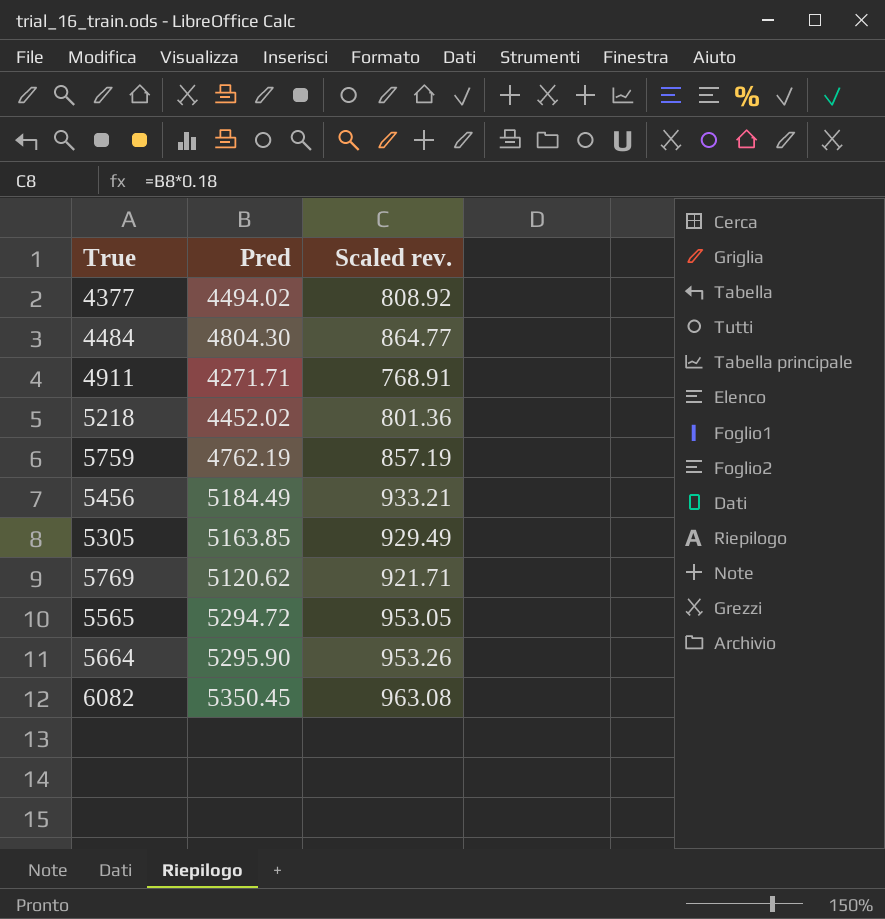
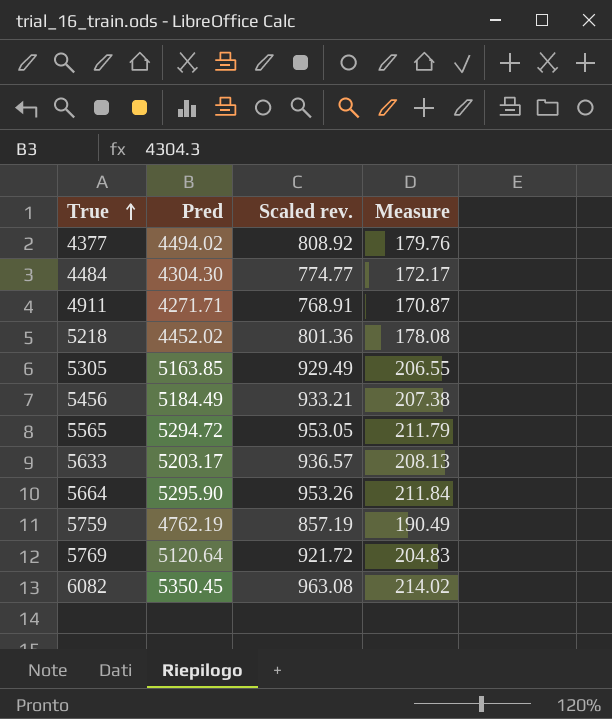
row order: none -> True ascending
column Measure | formula: none -> [Pred] * 0.04
4484 | Pred: 4804.30 -> 4304.30
4484 | Scaled rev.: 864.77 -> 774.77
row 5633: none -> 5203.17 | 936.57 | 208.13
5769 | Pred: 5120.62 -> 5120.64
5769 | Scaled rev.: 921.71 -> 921.72

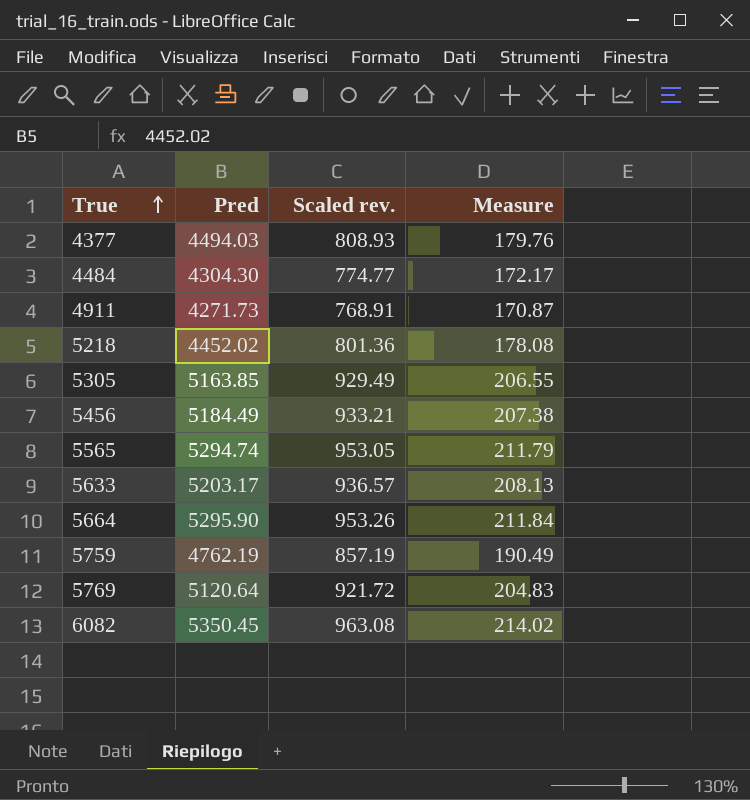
4377 | Pred: 4494.02 -> 4494.03
4377 | Scaled rev.: 808.92 -> 808.93
4911 | Pred: 4271.71 -> 4271.73
5565 | Pred: 5294.72 -> 5294.74

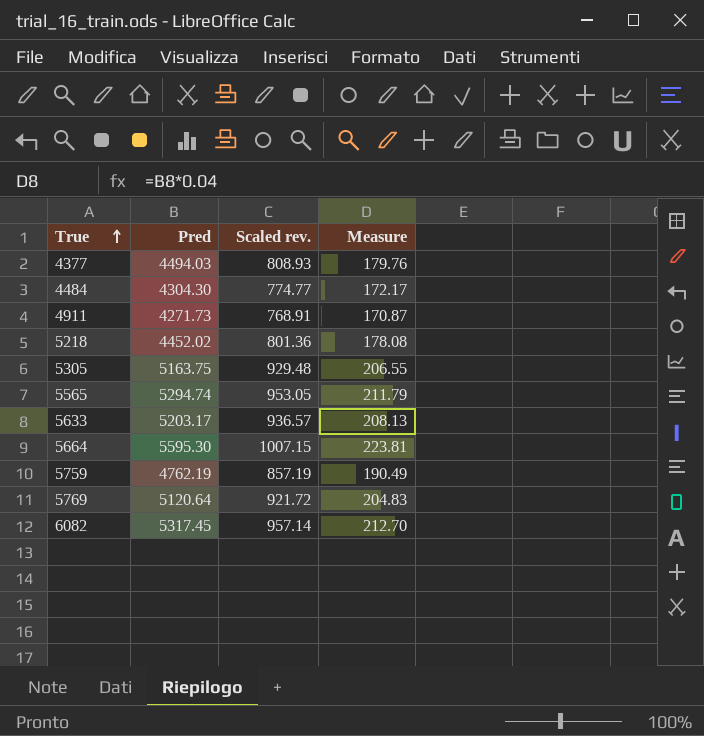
row 5456: 5184.49 | 933.21 | 207.38 -> none
5305 | Pred: 5163.85 -> 5163.75
5305 | Scaled rev.: 929.49 -> 929.48
5664 | Pred: 5295.90 -> 5595.30
5664 | Scaled rev.: 953.26 -> 1007.15
5664 | Measure: 211.84 -> 223.81
6082 | Pred: 5350.45 -> 5317.45
6082 | Scaled rev.: 963.08 -> 957.14
6082 | Measure: 214.02 -> 212.70

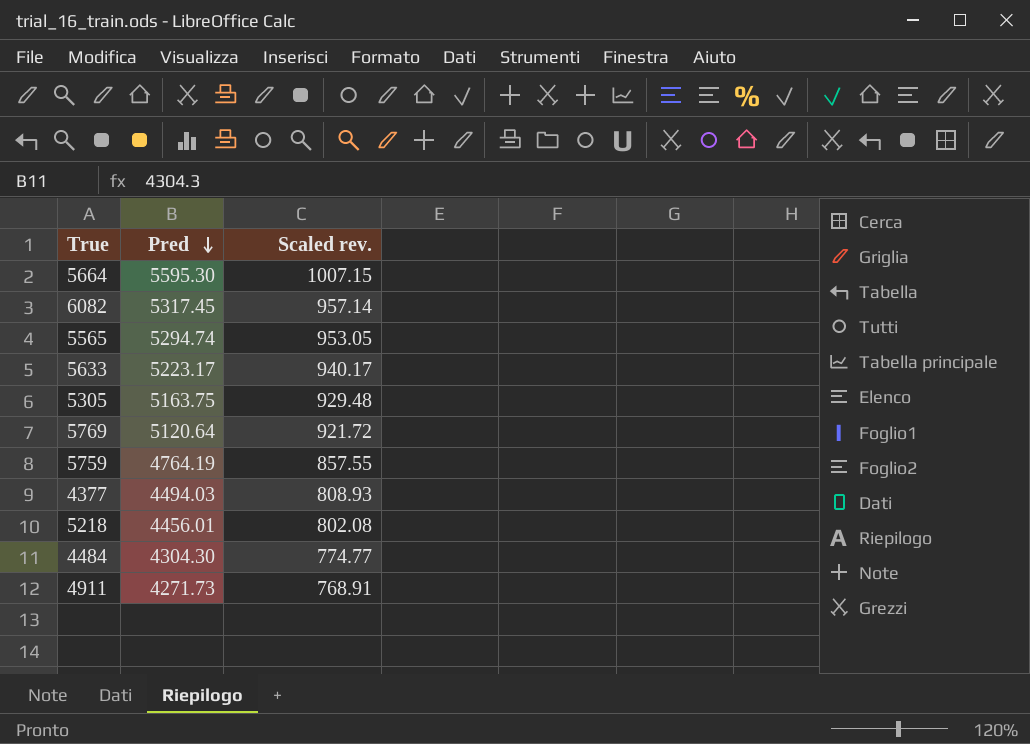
row order: True ascending -> Pred descending
column Measure | formula: [Pred] * 0.04 -> none
5633 | Pred: 5203.17 -> 5223.17
5633 | Scaled rev.: 936.57 -> 940.17
5759 | Pred: 4762.19 -> 4764.19
5759 | Scaled rev.: 857.19 -> 857.55
5218 | Pred: 4452.02 -> 4456.01
5218 | Scaled rev.: 801.36 -> 802.08

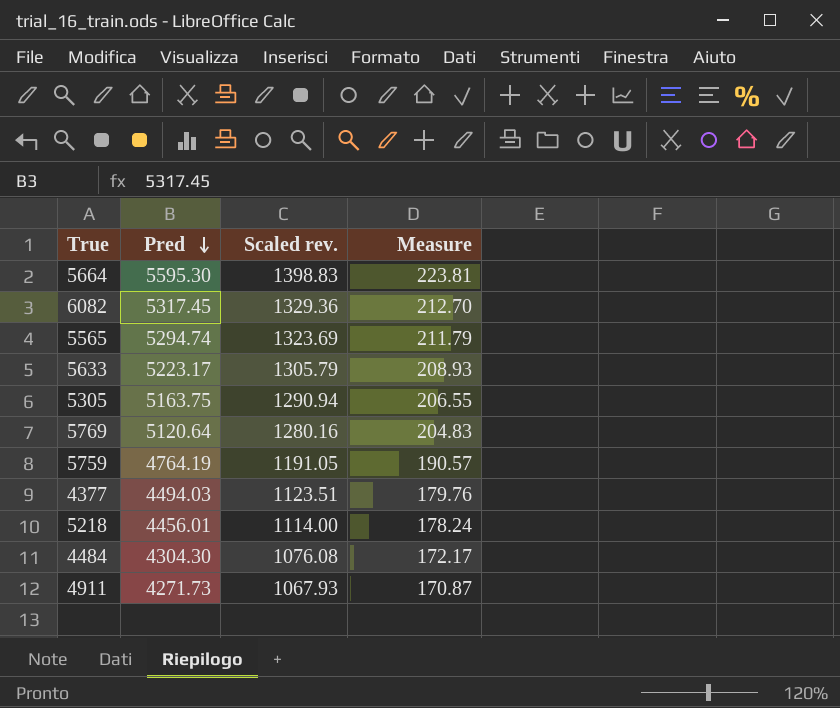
column Scaled rev. | formula: [Pred] * 0.18 -> [Pred] * 0.25
column Measure | formula: none -> [Pred] * 0.04

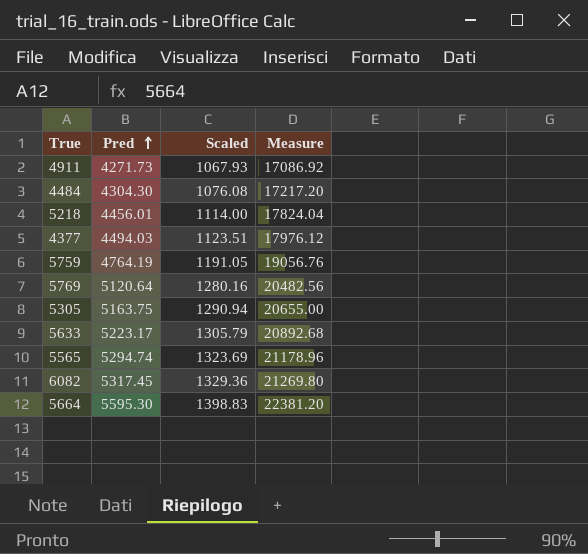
row order: Pred descending -> Pred ascending
column name: Scaled rev. -> Scaled
column Measure | formula: [Pred] * 0.04 -> [Pred] * 4

